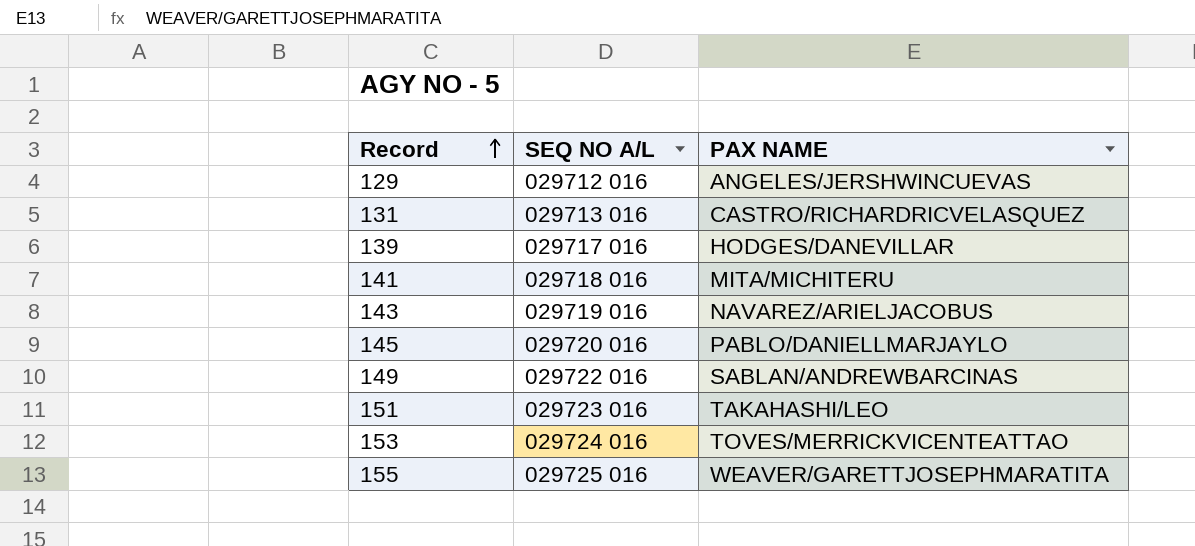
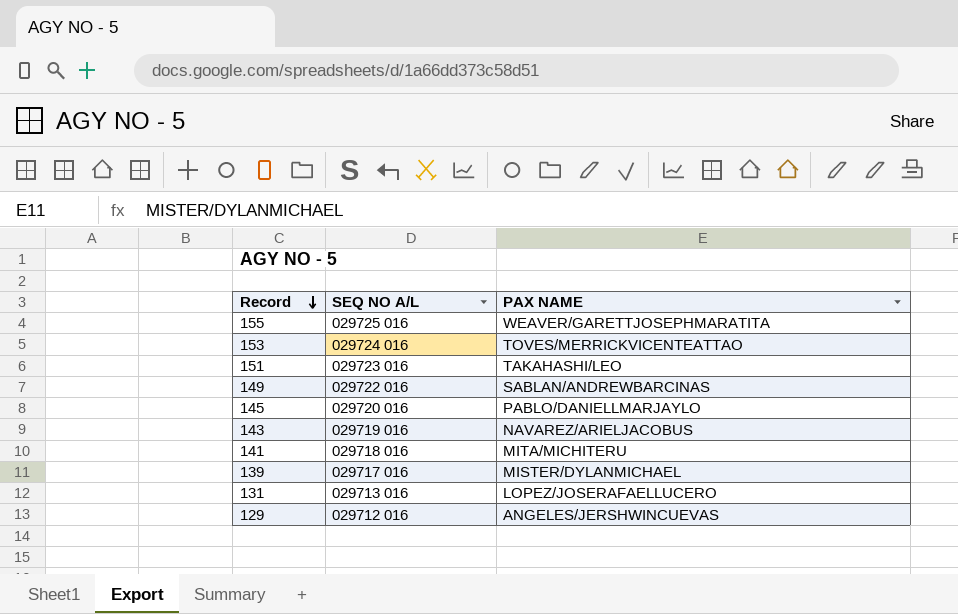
row order: Record ascending -> Record descending
139 | PAX NAME: HODGES/DANEVILLAR -> MISTER/DYLANMICHAEL
131 | PAX NAME: CASTRO/RICHARDRICVELASQUEZ -> LOPEZ/JOSERAFAELLUCERO

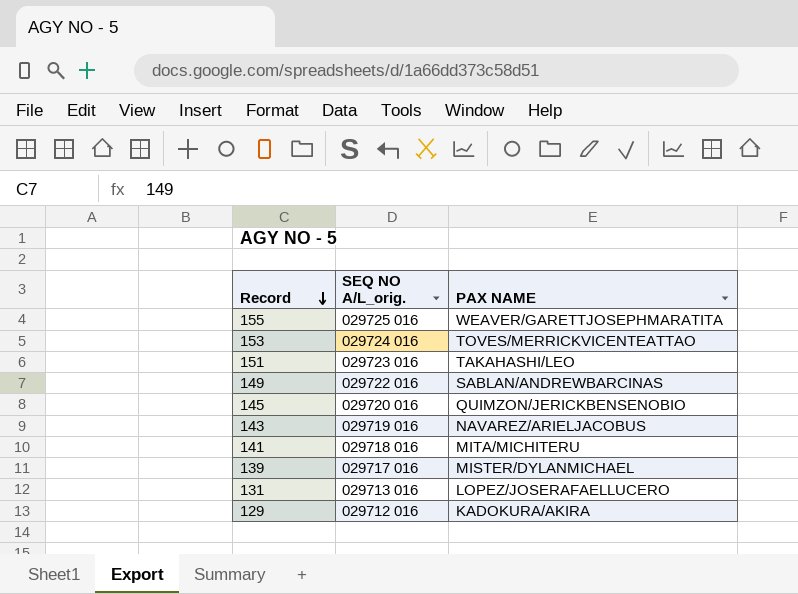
column name: SEQ NO A/L -> SEQ NO A/L_orig.
145 | PAX NAME: PABLO/DANIELLMARJAYLO -> QUIMZON/JERICKBENSENOBIO
129 | PAX NAME: ANGELES/JERSHWINCUEVAS -> KADOKURA/AKIRA

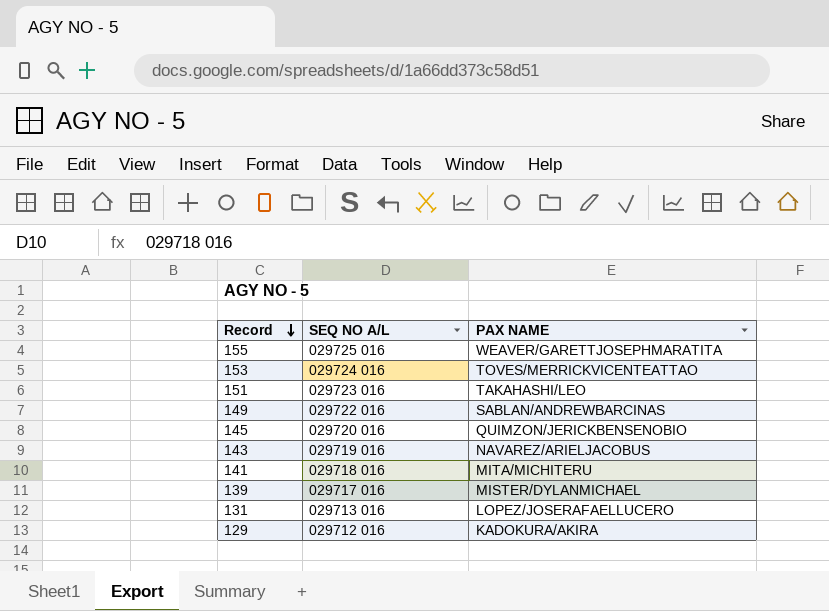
column name: SEQ NO A/L_orig. -> SEQ NO A/L

